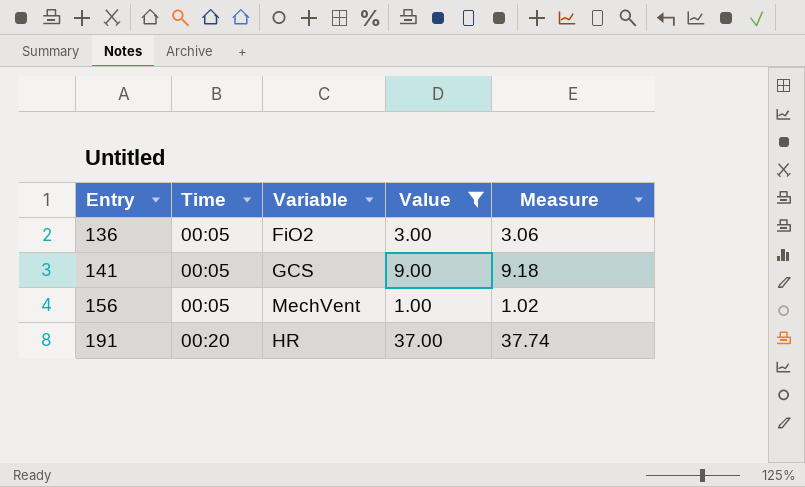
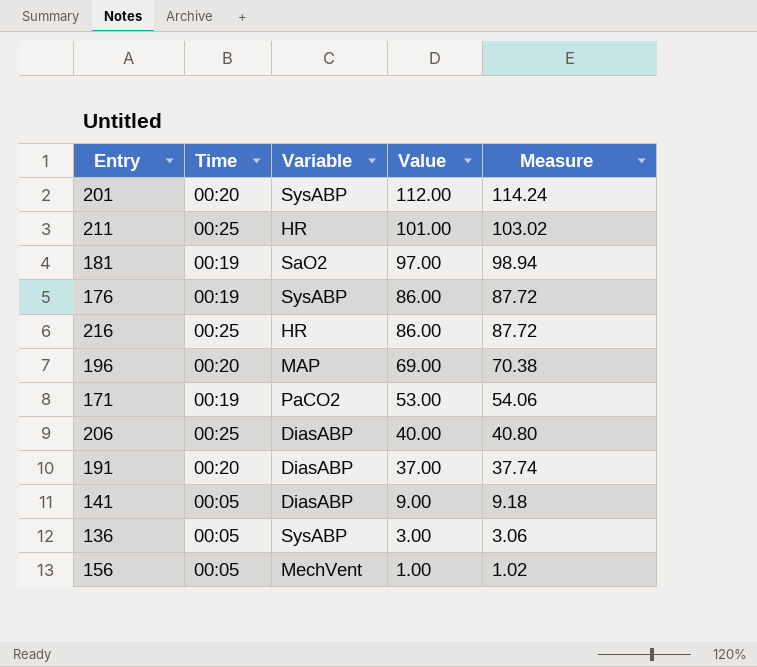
filter: Value <= 37.00 -> none
row order: Entry ascending -> Value descending
191 | Variable: HR -> DiasABP
141 | Variable: GCS -> DiasABP
136 | Variable: FiO2 -> SysABP

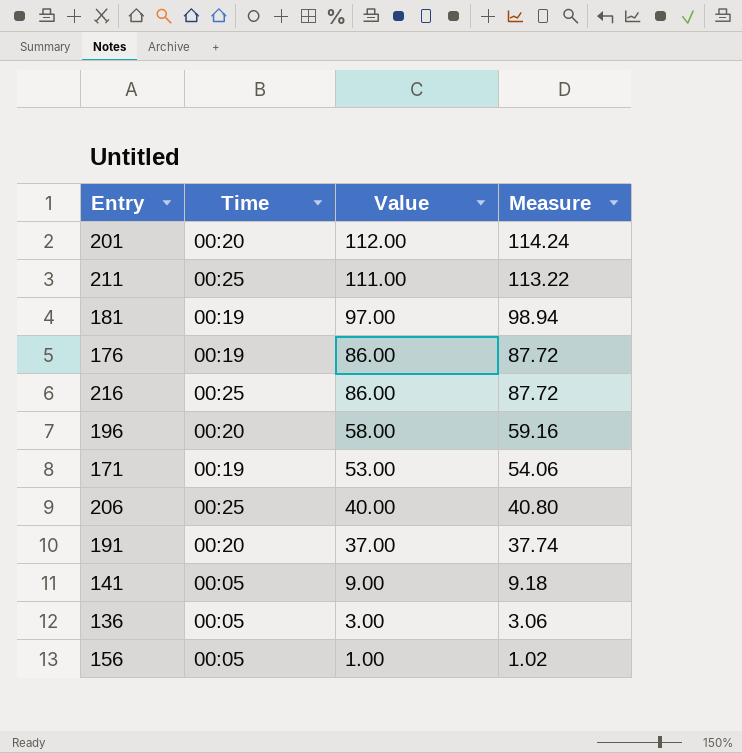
column Variable | position: 3 -> none
211 | Value: 101.00 -> 111.00
211 | Measure: 103.02 -> 113.22
196 | Value: 69.00 -> 58.00
196 | Measure: 70.38 -> 59.16

